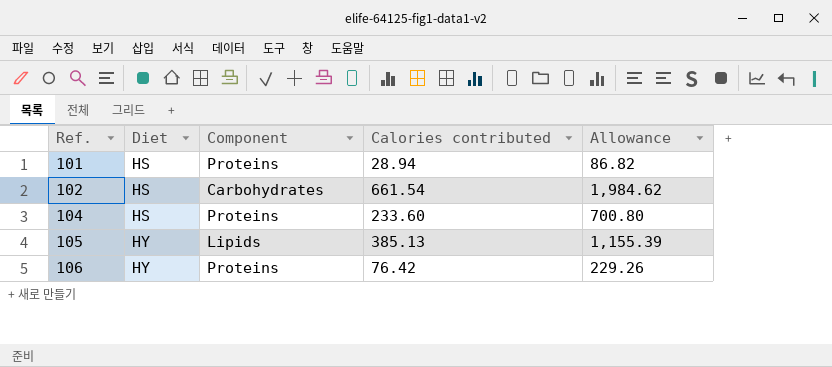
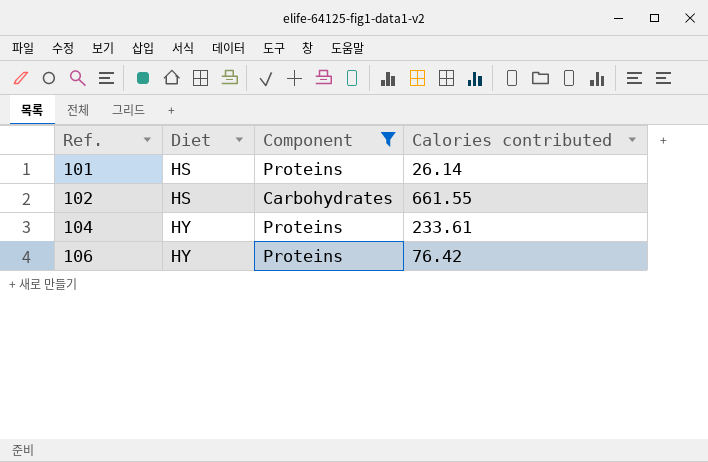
filter: none -> Component != Lipids
column Allowance | formula: [Calories contributed] * 3 -> none
101 | Calories contributed: 28.94 -> 26.14
102 | Calories contributed: 661.54 -> 661.55
104 | Diet: HS -> HY
104 | Calories contributed: 233.60 -> 233.61

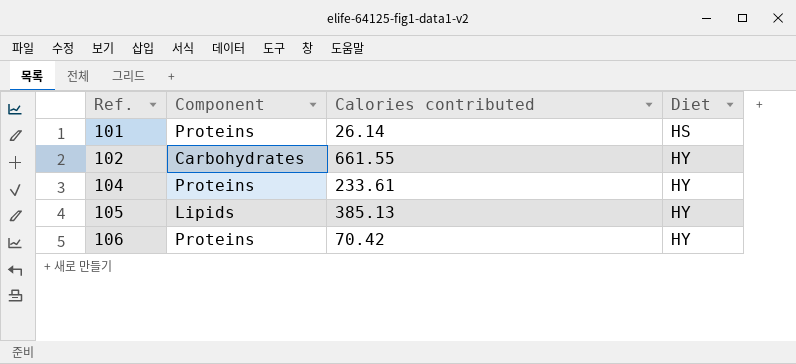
filter: Component != Lipids -> none
column Diet | position: 2 -> 4
102 | Diet: HS -> HY
106 | Calories contributed: 76.42 -> 70.42

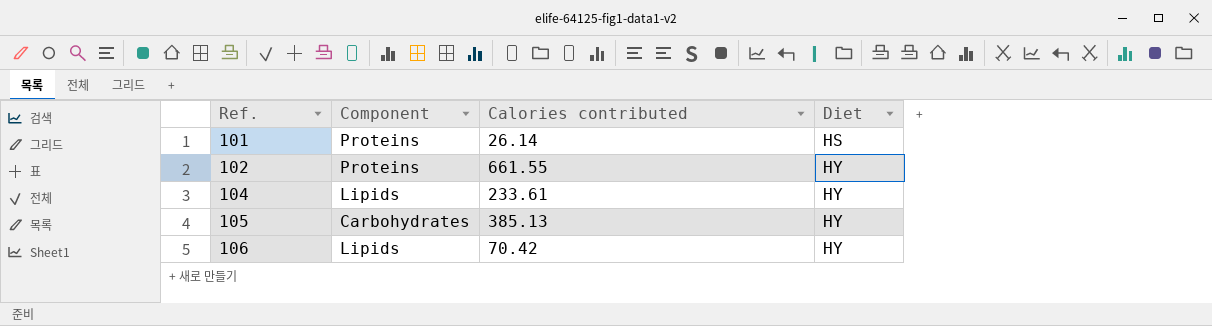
102 | Component: Carbohydrates -> Proteins
104 | Component: Proteins -> Lipids
105 | Component: Lipids -> Carbohydrates
106 | Component: Proteins -> Lipids

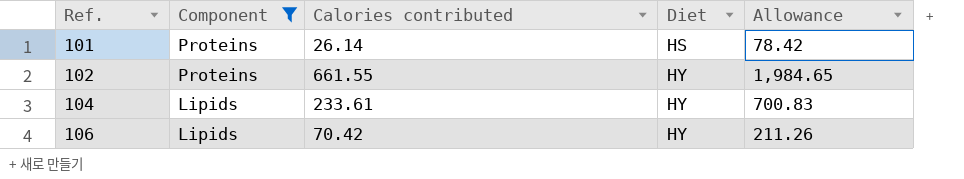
filter: none -> Component != Carbohydrates
column Allowance | formula: none -> [Calories contributed] * 3

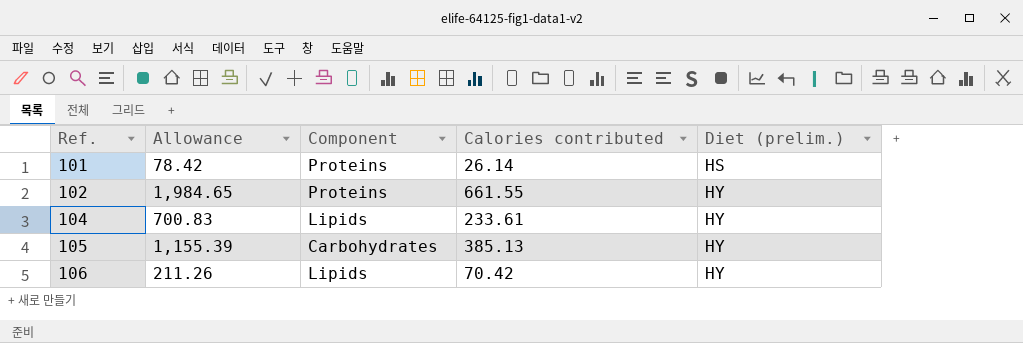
filter: Component != Carbohydrates -> none
column Allowance | position: 5 -> 2
column name: Diet -> Diet (prelim.)

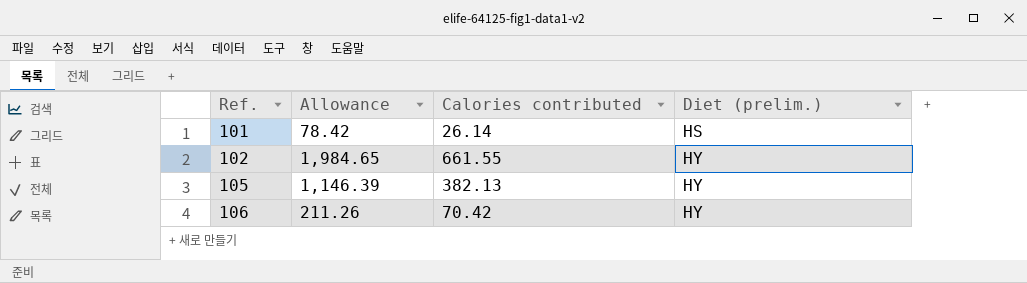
column Component | position: 3 -> none
row 104: 700.83 | Lipids | 233.61 | HY -> none
105 | Allowance: 1,155.39 -> 1,146.39
105 | Calories contributed: 385.13 -> 382.13

